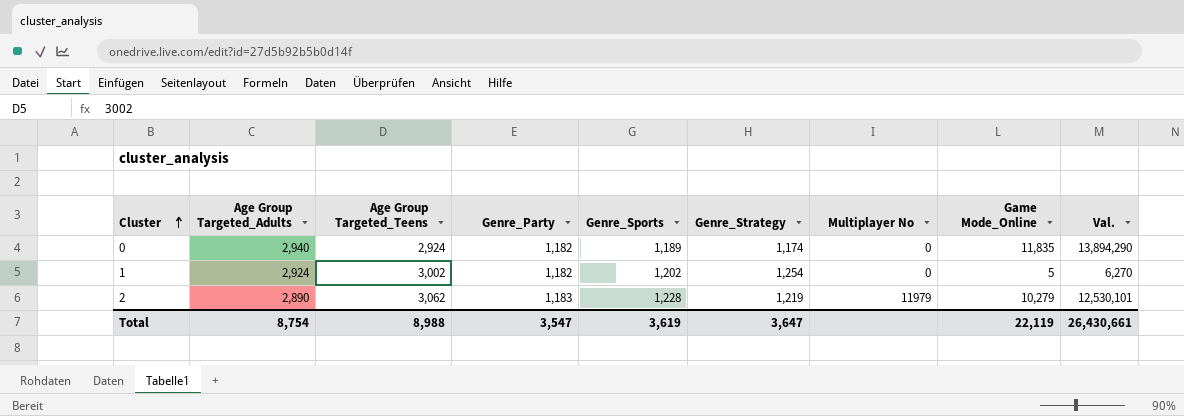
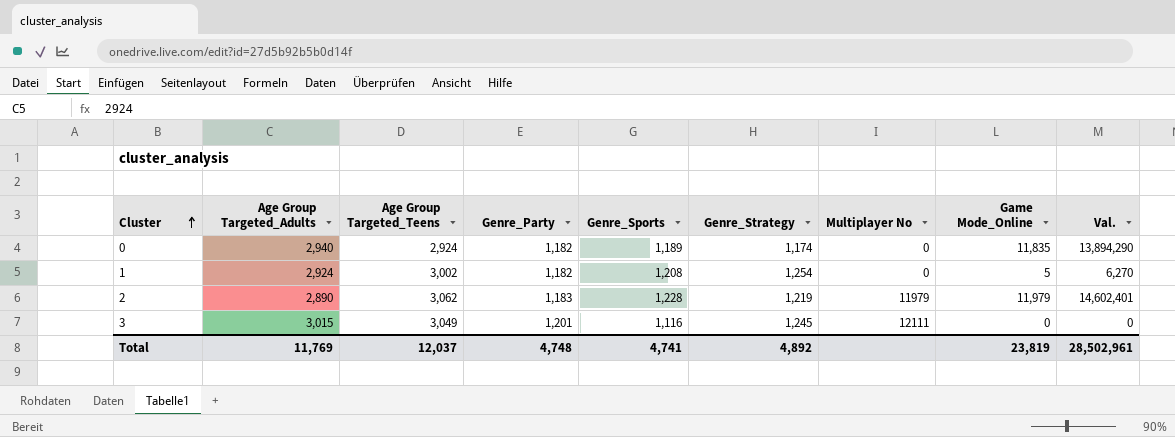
1 | Genre_Sports: 1,202 -> 1,208
2 | Game Mode_Online: 10,279 -> 11,979
2 | Val.: 12,530,101 -> 14,602,401
row 3: none -> 3,015 | 3,049 | 1,201 | 1,116 | 1,245 | 12111 | 0 | 0
Total | Age Group Targeted_Adults: 8,754 -> 11,769
Total | Age Group Targeted_Teens: 8,988 -> 12,037
Total | Genre_Party: 3,547 -> 4,748
Total | Genre_Sports: 3,619 -> 4,741
Total | Genre_Strategy: 3,647 -> 4,892
Total | Game Mode_Online: 22,119 -> 23,819
Total | Val.: 26,430,661 -> 28,502,961

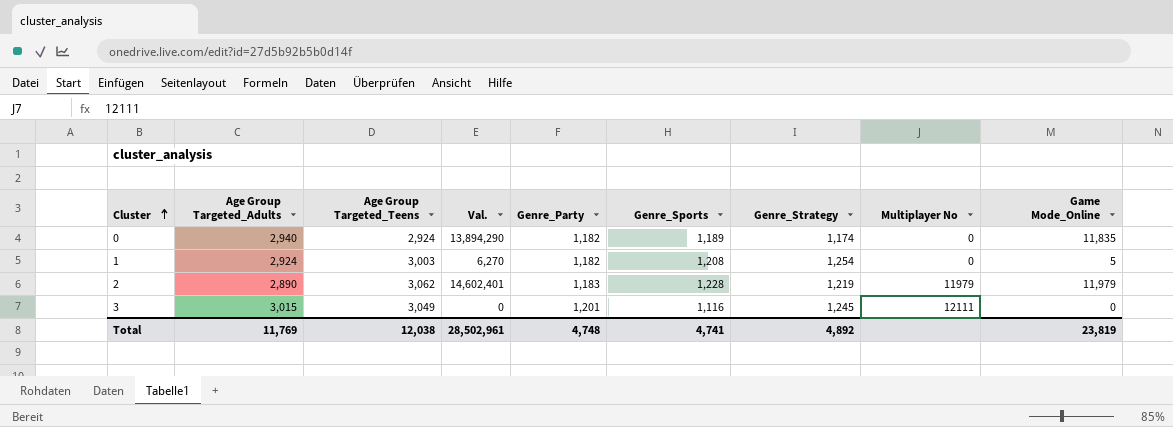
column Val. | position: 9 -> 4
1 | Age Group Targeted_Teens: 3,002 -> 3,003
Total | Age Group Targeted_Teens: 12,037 -> 12,038

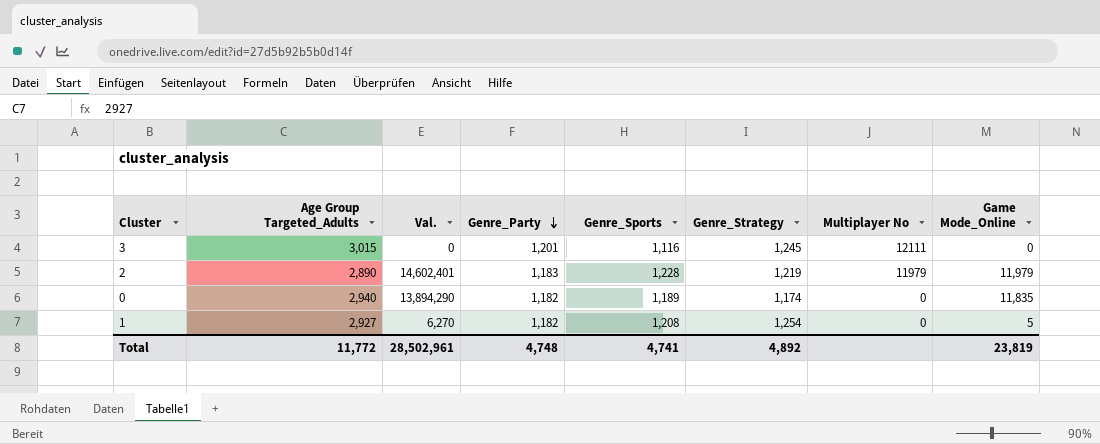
row order: Cluster ascending -> Genre_Party descending
column Age Group Targeted_Teens | position: 3 -> none
1 | Age Group Targeted_Adults: 2,924 -> 2,927
Total | Age Group Targeted_Adults: 11,769 -> 11,772

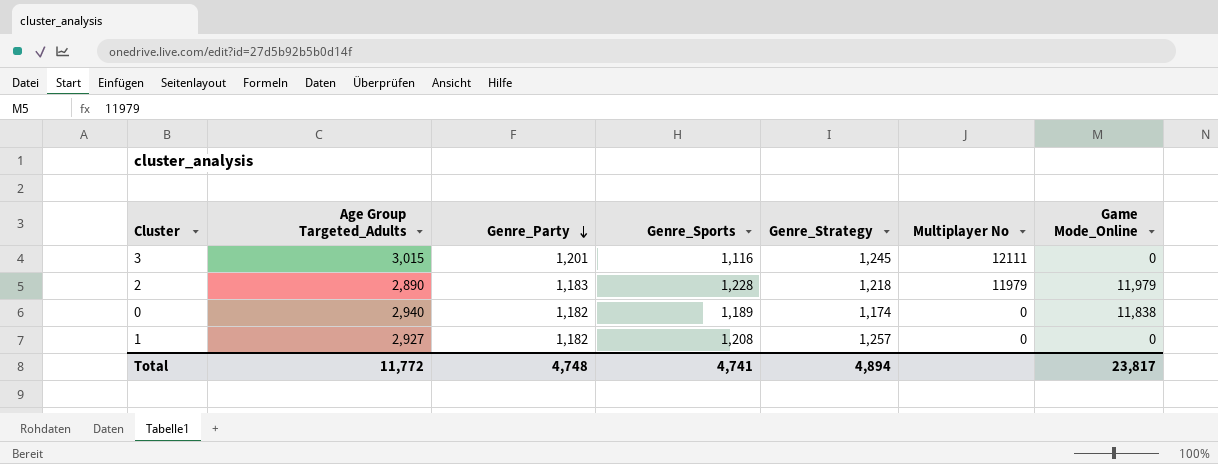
column Val. | formula: [Genre_Strategy] * [Game Mode_Online] -> none
2 | Genre_Strategy: 1,219 -> 1,218
0 | Game Mode_Online: 11,835 -> 11,838
1 | Genre_Strategy: 1,254 -> 1,257
1 | Game Mode_Online: 5 -> 0
Total | Genre_Strategy: 4,892 -> 4,894
Total | Game Mode_Online: 23,819 -> 23,817

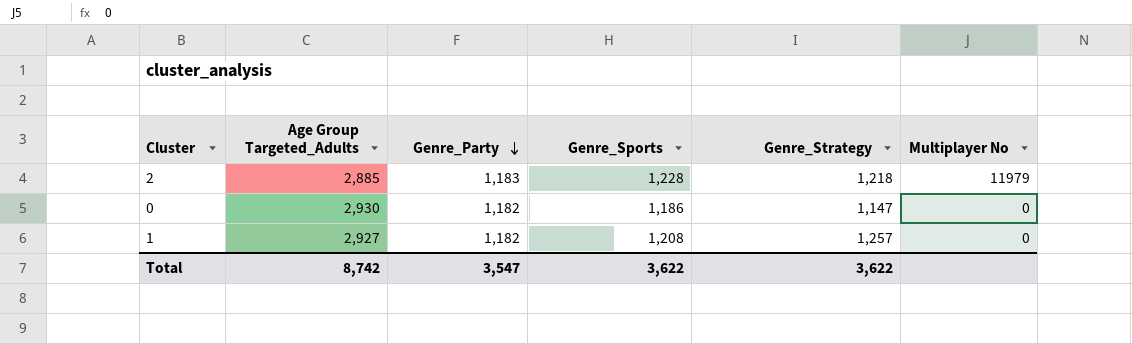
column Game Mode_Online | position: 7 -> none
row 3: 3,015 | 1,201 | 1,116 | 1,245 | 12111 | 0 -> none
2 | Age Group Targeted_Adults: 2,890 -> 2,885
0 | Age Group Targeted_Adults: 2,940 -> 2,930
0 | Genre_Sports: 1,189 -> 1,186
0 | Genre_Strategy: 1,174 -> 1,147
Total | Age Group Targeted_Adults: 11,772 -> 8,742
Total | Genre_Party: 4,748 -> 3,547
Total | Genre_Sports: 4,741 -> 3,622
Total | Genre_Strategy: 4,894 -> 3,622

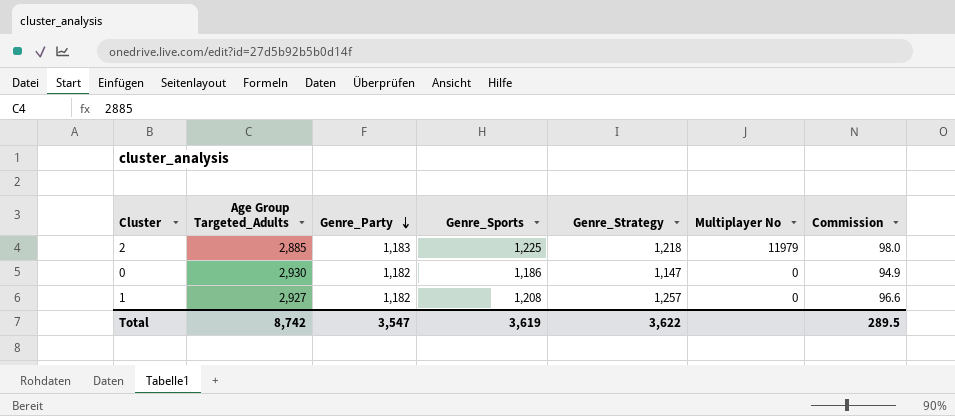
column Commission | formula: none -> [Genre_Sports] * 0.08
2 | Genre_Sports: 1,228 -> 1,225
Total | Genre_Sports: 3,622 -> 3,619

